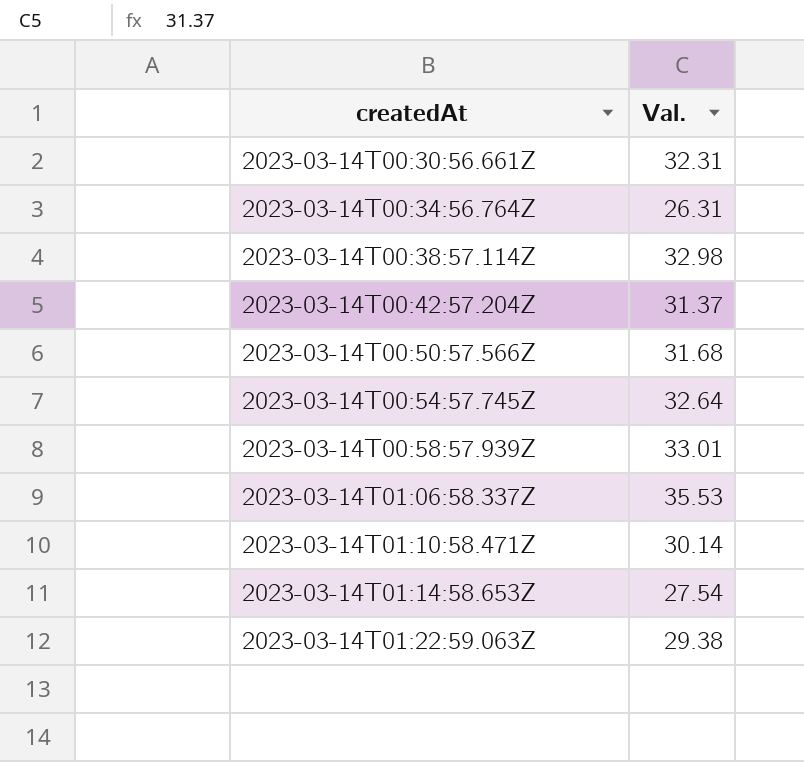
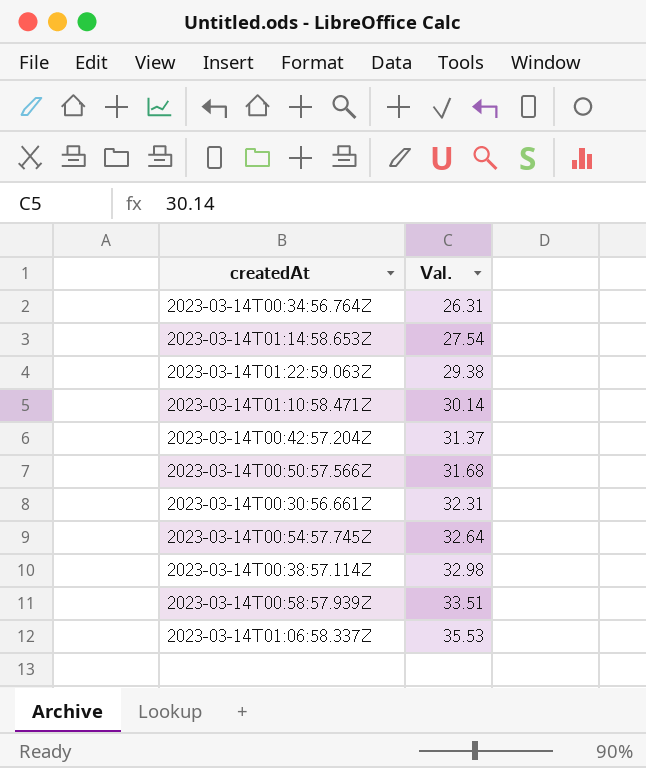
row order: createdAt ascending -> Val. ascending
2023-03-14T00:58:57.939Z | Val.: 33.01 -> 33.51

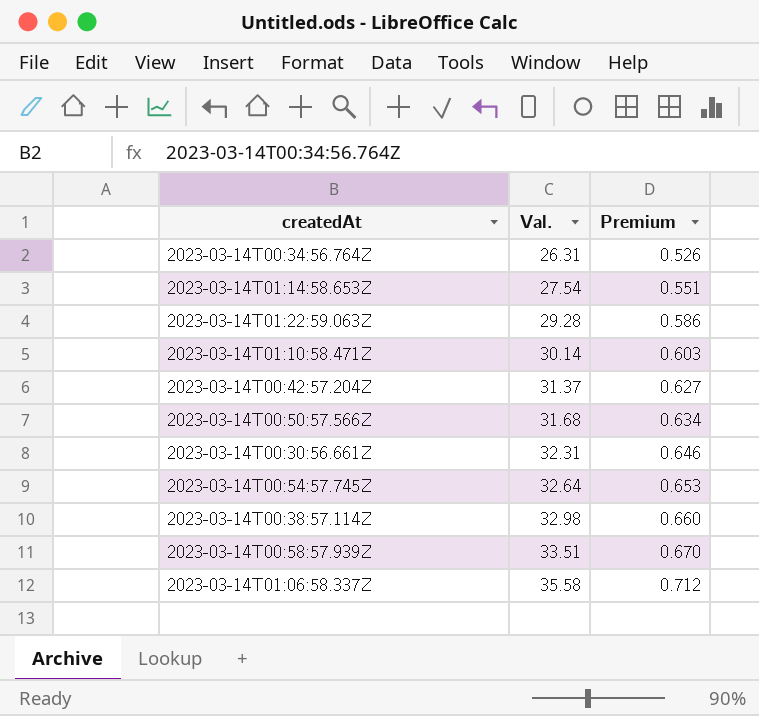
column Premium | formula: none -> [Val.] * 0.02
2023-03-14T01:22:59.063Z | Val.: 29.38 -> 29.28
2023-03-14T01:06:58.337Z | Val.: 35.53 -> 35.58

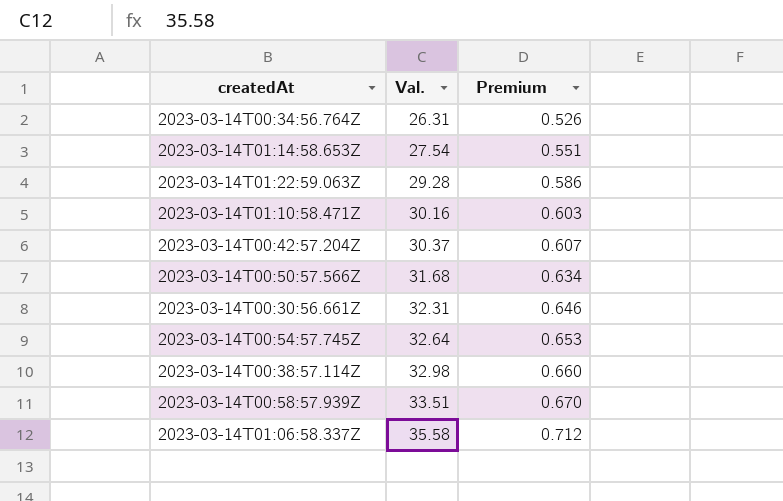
2023-03-14T01:10:58.471Z | Val.: 30.14 -> 30.16
2023-03-14T00:42:57.204Z | Val.: 31.37 -> 30.37
2023-03-14T00:42:57.204Z | Premium: 0.627 -> 0.607

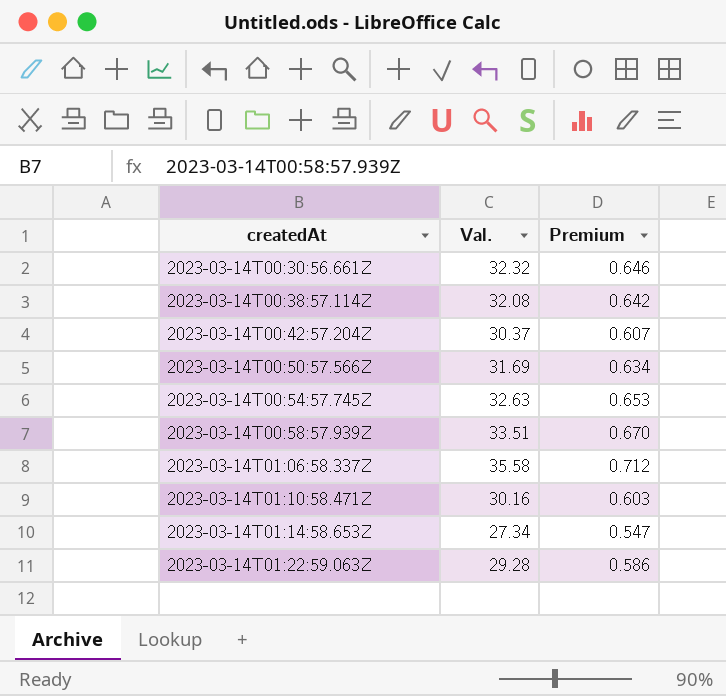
row order: Val. ascending -> createdAt ascending
row 2023-03-14T00:34:56.764Z: 26.31 | 0.526 -> none
2023-03-14T00:30:56.661Z | Val.: 32.31 -> 32.32
2023-03-14T00:38:57.114Z | Val.: 32.98 -> 32.08
2023-03-14T00:38:57.114Z | Premium: 0.660 -> 0.642
2023-03-14T00:50:57.566Z | Val.: 31.68 -> 31.69
2023-03-14T00:54:57.745Z | Val.: 32.64 -> 32.63
2023-03-14T01:14:58.653Z | Val.: 27.54 -> 27.34
2023-03-14T01:14:58.653Z | Premium: 0.551 -> 0.547

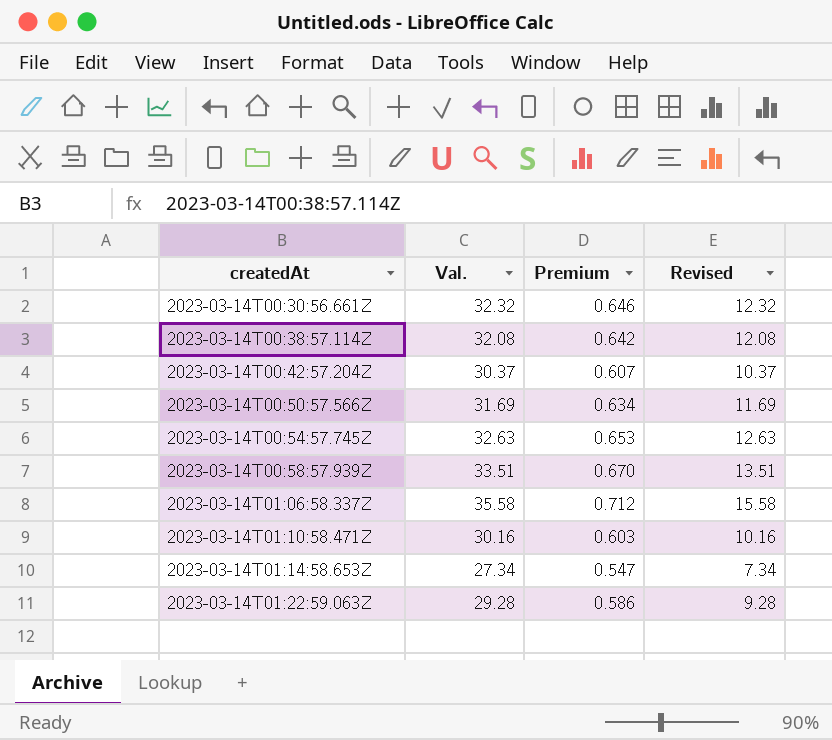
column Revised | formula: none -> [Val.] - 20

